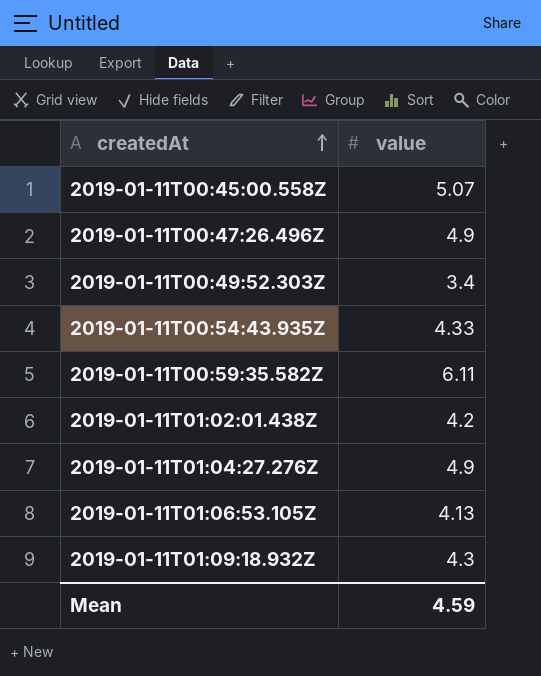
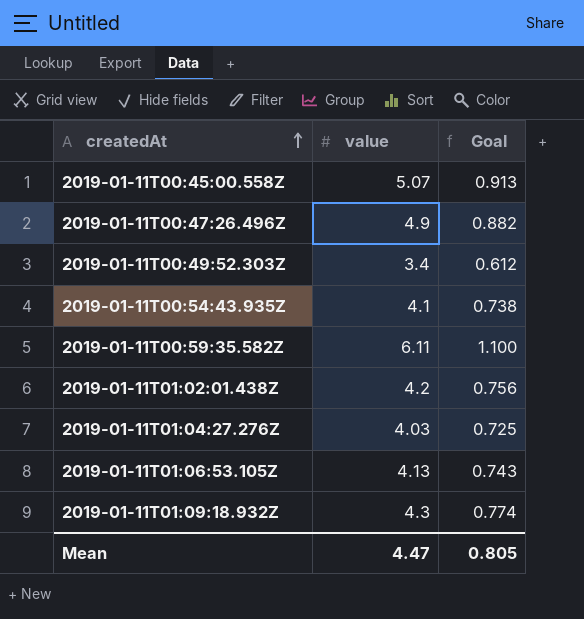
column Goal | formula: none -> [value] * 0.18
2019-01-11T00:54:43.935Z | value: 4.33 -> 4.1
2019-01-11T01:04:27.276Z | value: 4.9 -> 4.03
Mean | value: 4.59 -> 4.47

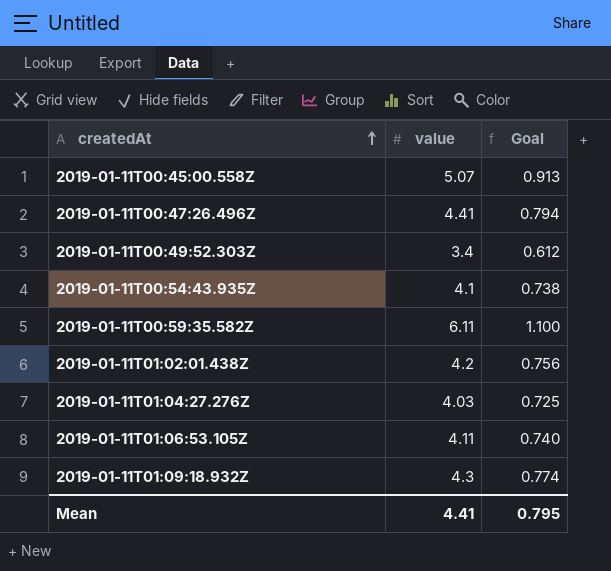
2019-01-11T00:47:26.496Z | value: 4.9 -> 4.41
2019-01-11T00:47:26.496Z | Goal: 0.882 -> 0.794
2019-01-11T01:06:53.105Z | value: 4.13 -> 4.11
2019-01-11T01:06:53.105Z | Goal: 0.743 -> 0.740
Mean | value: 4.47 -> 4.41
Mean | Goal: 0.805 -> 0.795

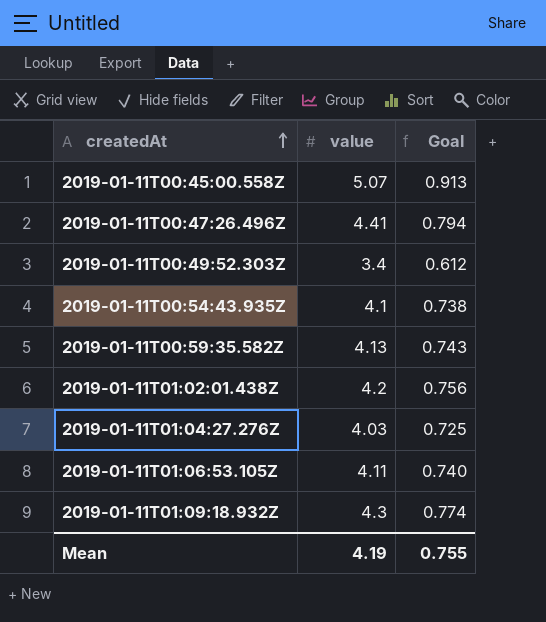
2019-01-11T00:59:35.582Z | value: 6.11 -> 4.13
2019-01-11T00:59:35.582Z | Goal: 1.100 -> 0.743
Mean | value: 4.41 -> 4.19
Mean | Goal: 0.795 -> 0.755

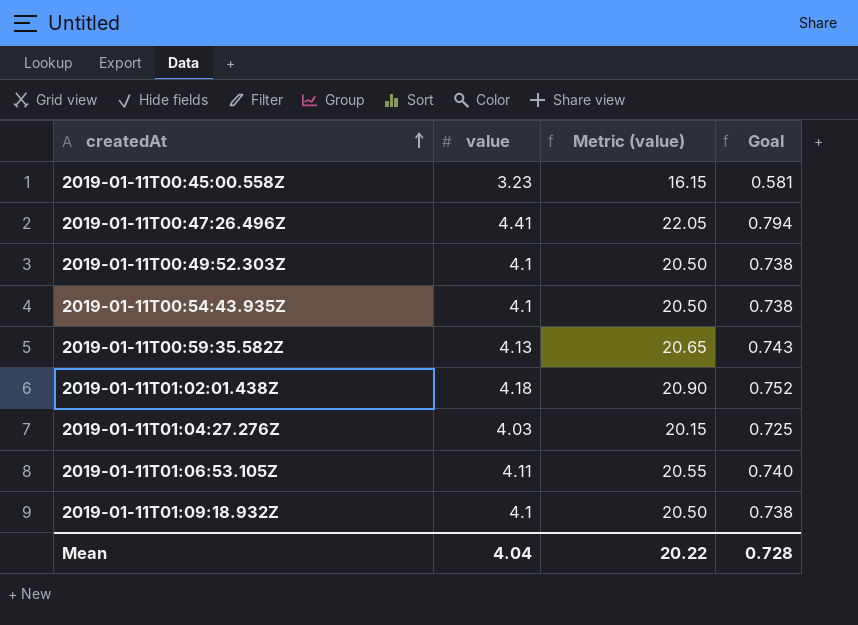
column Metric (value) | formula: none -> [value] * 5
2019-01-11T00:45:00.558Z | value: 5.07 -> 3.23
2019-01-11T00:45:00.558Z | Goal: 0.913 -> 0.581
2019-01-11T00:49:52.303Z | value: 3.4 -> 4.1
2019-01-11T00:49:52.303Z | Goal: 0.612 -> 0.738
2019-01-11T01:02:01.438Z | value: 4.2 -> 4.18
2019-01-11T01:02:01.438Z | Goal: 0.756 -> 0.752
2019-01-11T01:09:18.932Z | value: 4.3 -> 4.1
2019-01-11T01:09:18.932Z | Goal: 0.774 -> 0.738
Mean | value: 4.19 -> 4.04
Mean | Goal: 0.755 -> 0.728

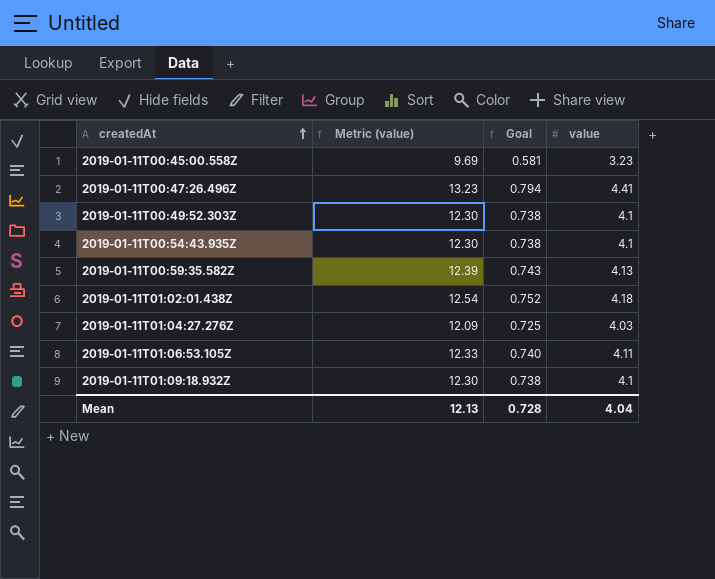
column Metric (value) | formula: [value] * 5 -> [value] * 3
column value | position: 2 -> 4
Mean | Metric (value): 20.22 -> 12.13

